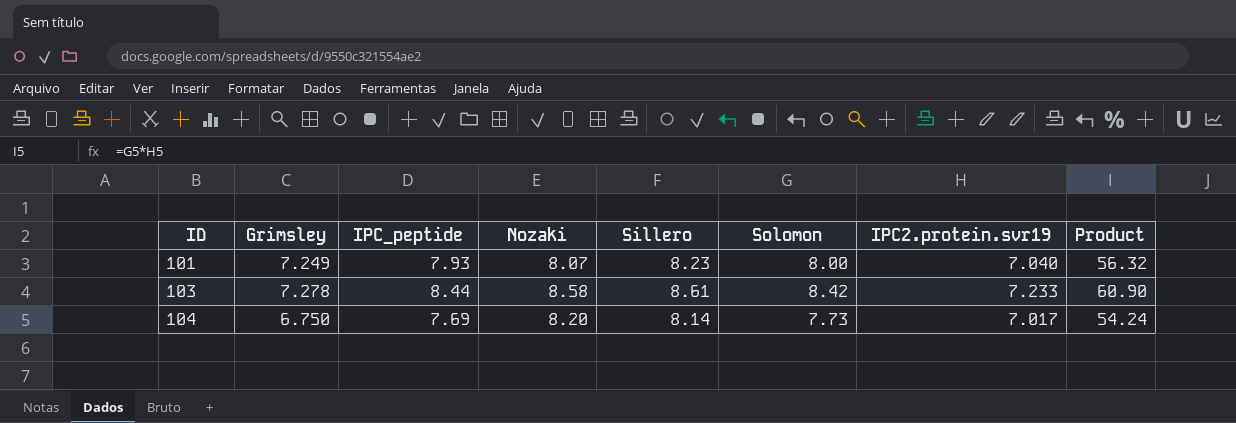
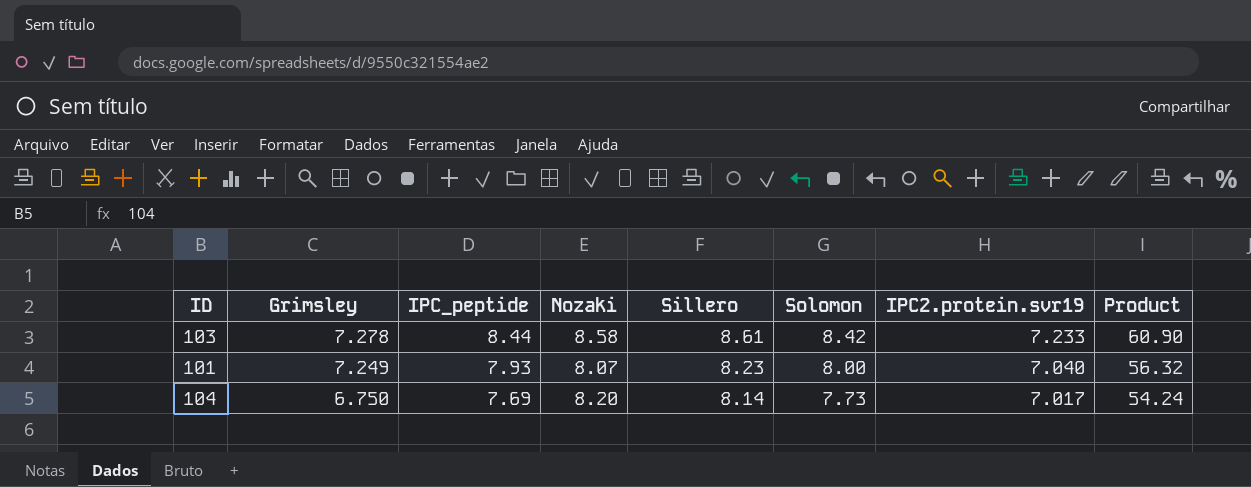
row order: ID ascending -> Grimsley descending

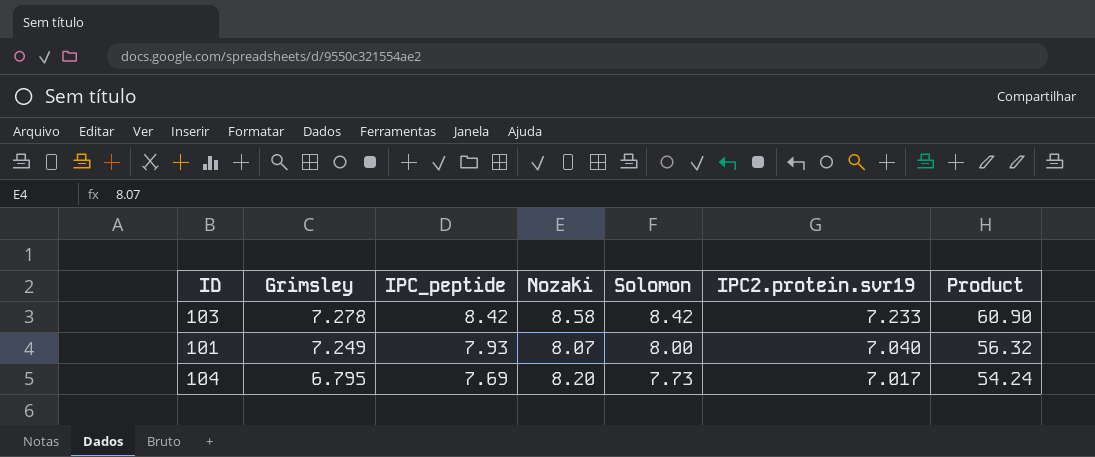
column Sillero | position: 5 -> none
103 | IPC_peptide: 8.44 -> 8.42
104 | Grimsley: 6.750 -> 6.795

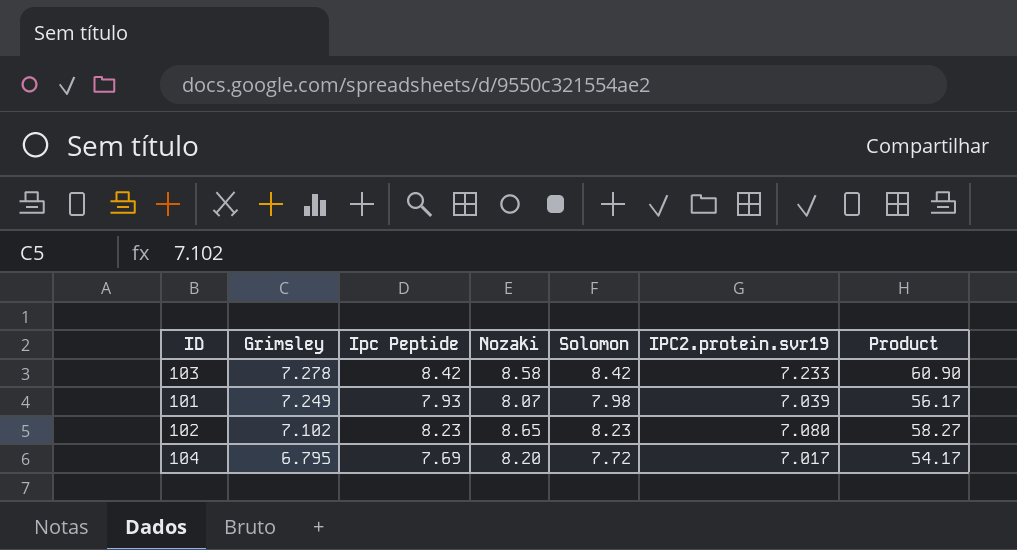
column name: IPC_peptide -> Ipc Peptide
101 | Solomon: 8.00 -> 7.98
101 | IPC2.protein.svr19: 7.040 -> 7.039
101 | Product: 56.32 -> 56.17
row 102: none -> 7.102 | 8.23 | 8.65 | 8.23 | 7.080 | 58.27
104 | Solomon: 7.73 -> 7.72
104 | Product: 54.24 -> 54.17

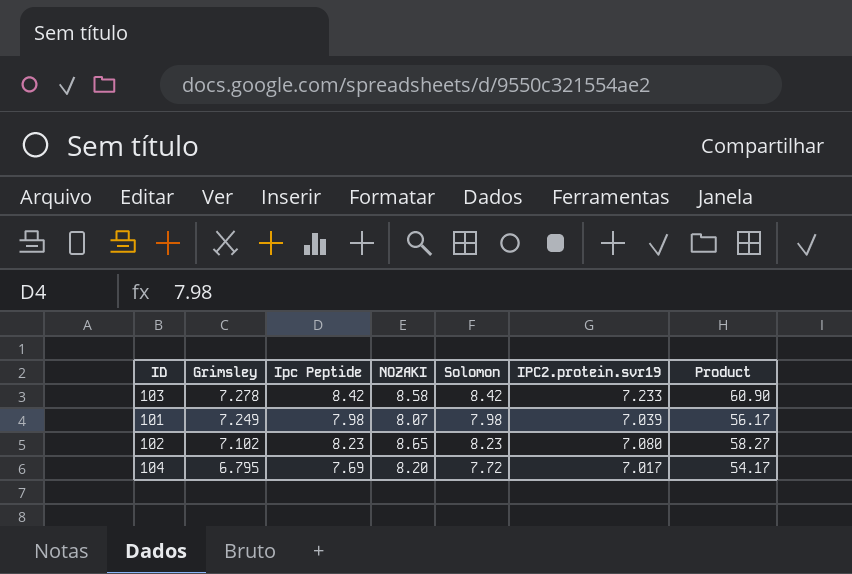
column name: Nozaki -> NOZAKI
101 | Ipc Peptide: 7.93 -> 7.98

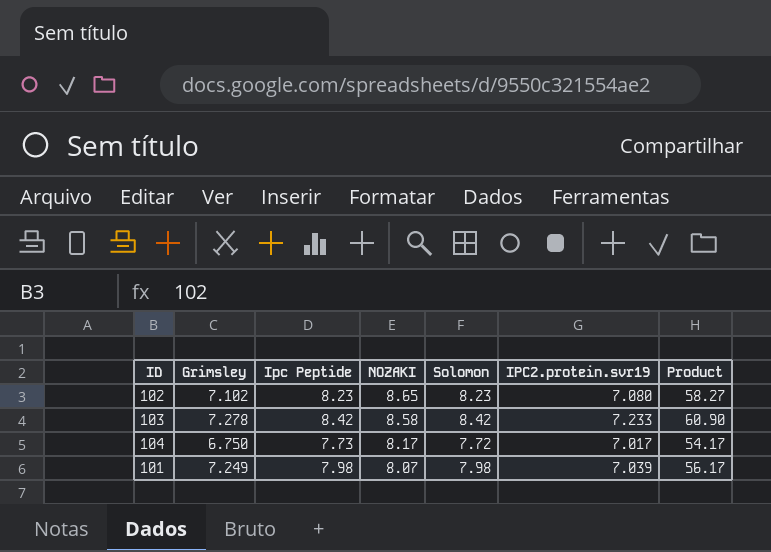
row order: Grimsley descending -> NOZAKI descending
104 | Grimsley: 6.795 -> 6.750
104 | Ipc Peptide: 7.69 -> 7.73
104 | NOZAKI: 8.20 -> 8.17

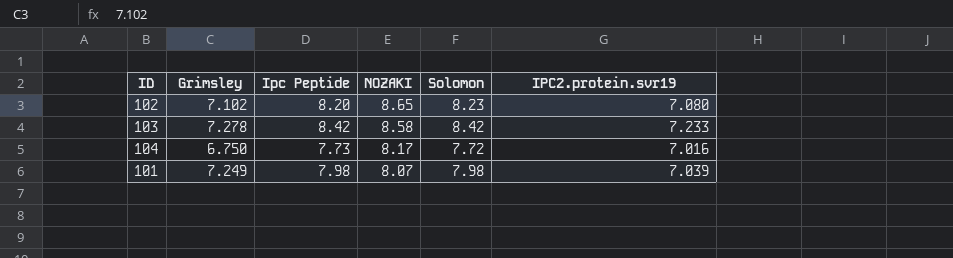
column Product | formula: [Solomon] * [IPC2.protein.svr19] -> none
102 | Ipc Peptide: 8.23 -> 8.20
104 | IPC2.protein.svr19: 7.017 -> 7.016

